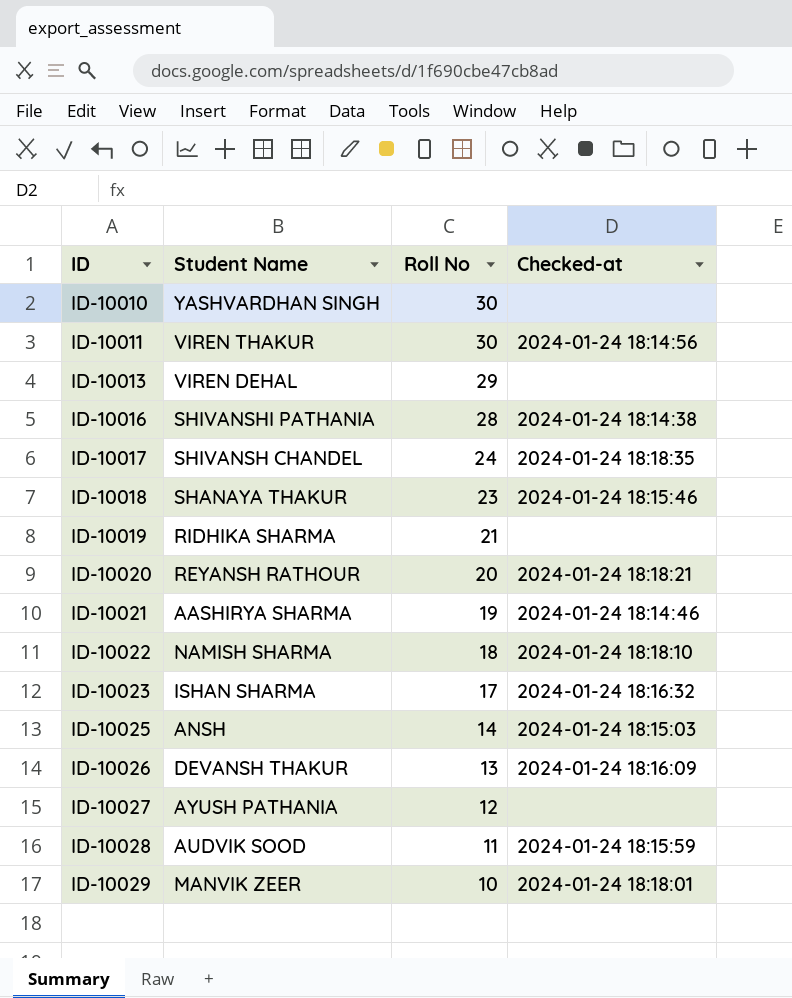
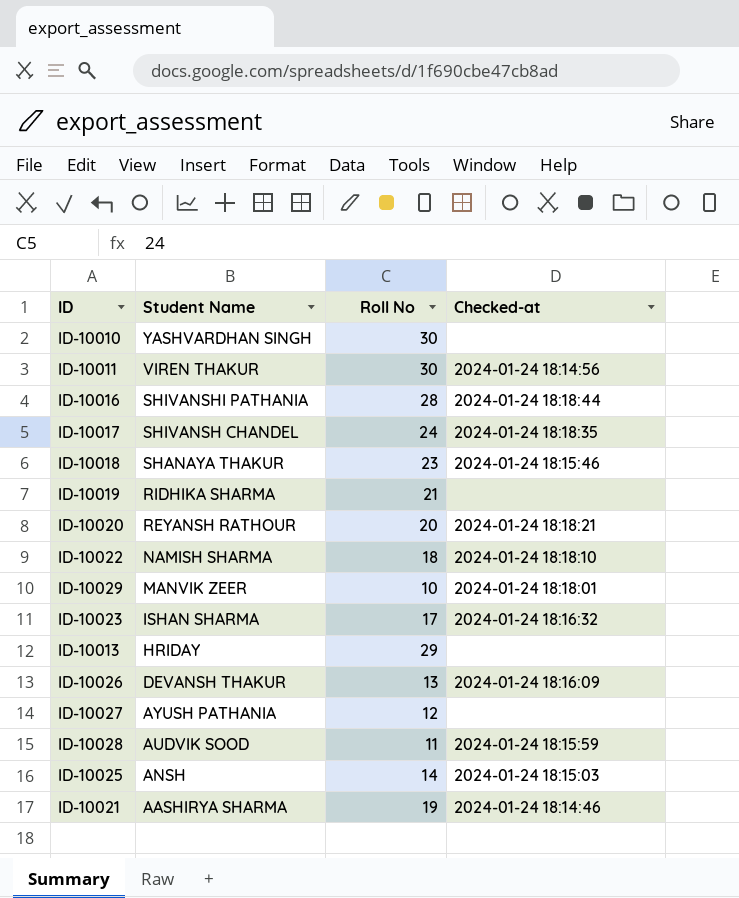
row order: ID ascending -> Student Name descending
ID-10016 | Checked-at: 2024-01-24 18:14:38 -> 2024-01-24 18:18:44
ID-10013 | Student Name: VIREN DEHAL -> HRIDAY

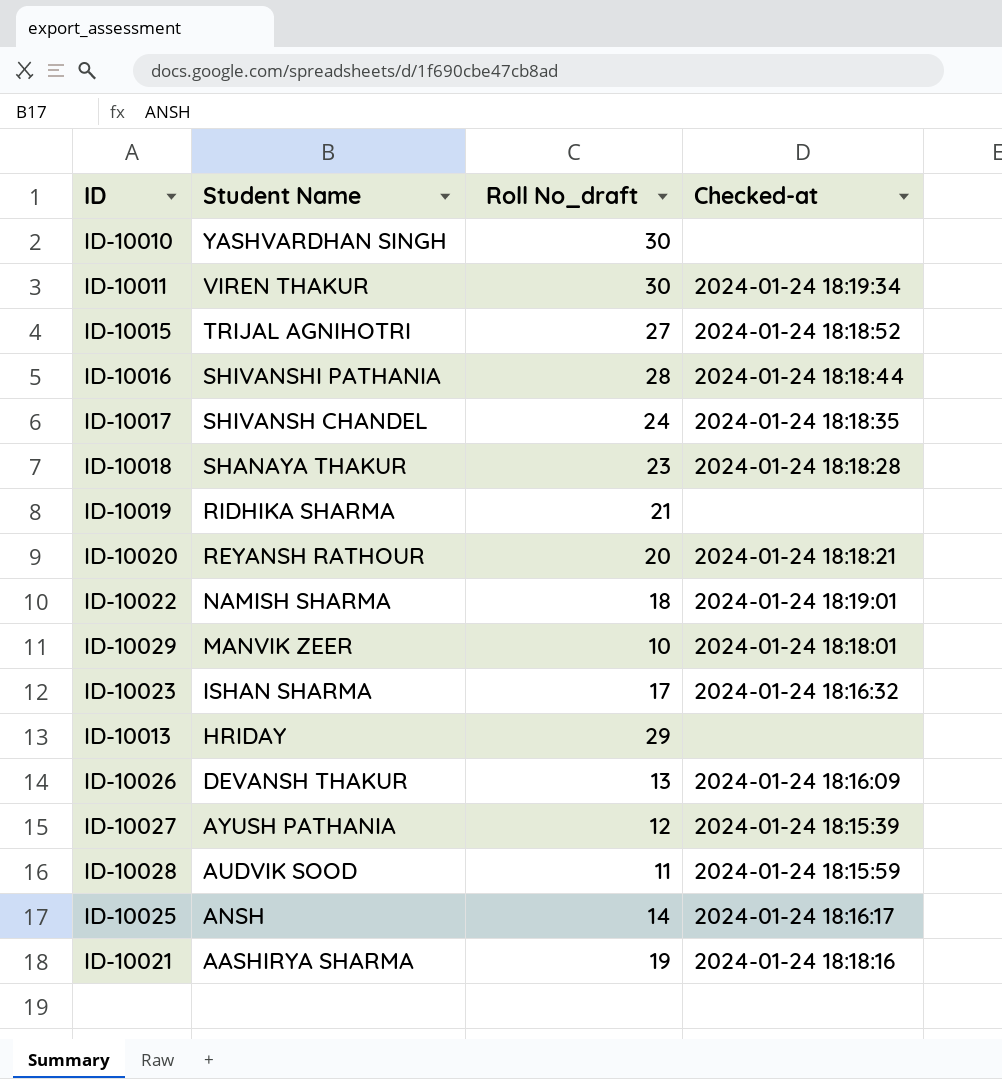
column name: Roll No -> Roll No_draft
ID-10011 | Checked-at: 2024-01-24 18:14:56 -> 2024-01-24 18:19:34
row ID-10015: none -> TRIJAL AGNIHOTRI | 27 | 2024-01-24 18:18:52
ID-10018 | Checked-at: 2024-01-24 18:15:46 -> 2024-01-24 18:18:28
ID-10022 | Checked-at: 2024-01-24 18:18:10 -> 2024-01-24 18:19:01
ID-10027 | Checked-at: none -> 2024-01-24 18:15:39
ID-10025 | Checked-at: 2024-01-24 18:15:03 -> 2024-01-24 18:16:17
ID-10021 | Checked-at: 2024-01-24 18:14:46 -> 2024-01-24 18:18:16

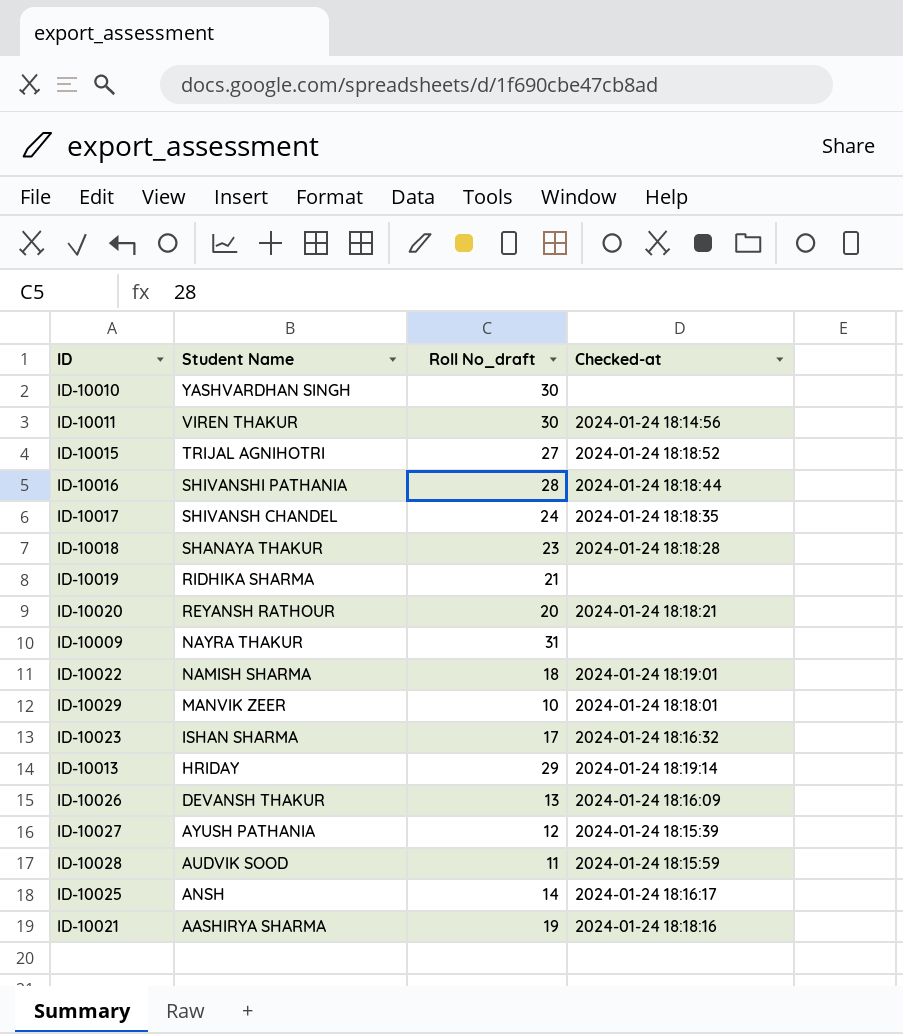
ID-10011 | Checked-at: 2024-01-24 18:19:34 -> 2024-01-24 18:14:56
row ID-10009: none -> NAYRA THAKUR | 31 | none
ID-10013 | Checked-at: none -> 2024-01-24 18:19:14

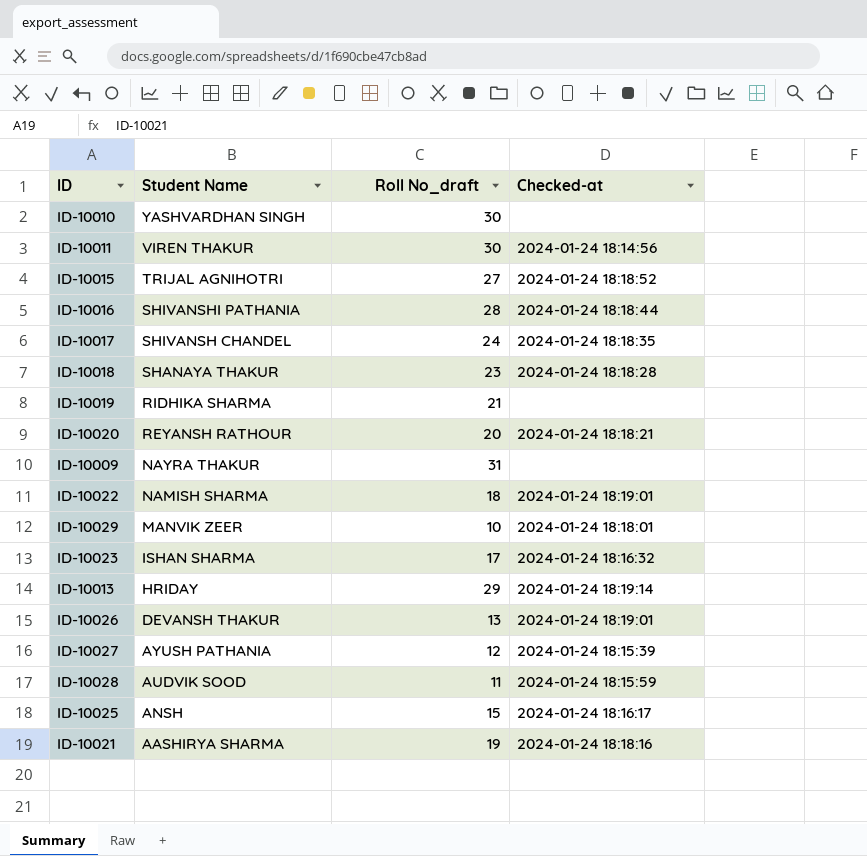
ID-10026 | Checked-at: 2024-01-24 18:16:09 -> 2024-01-24 18:19:01
ID-10025 | Roll No_draft: 14 -> 15

